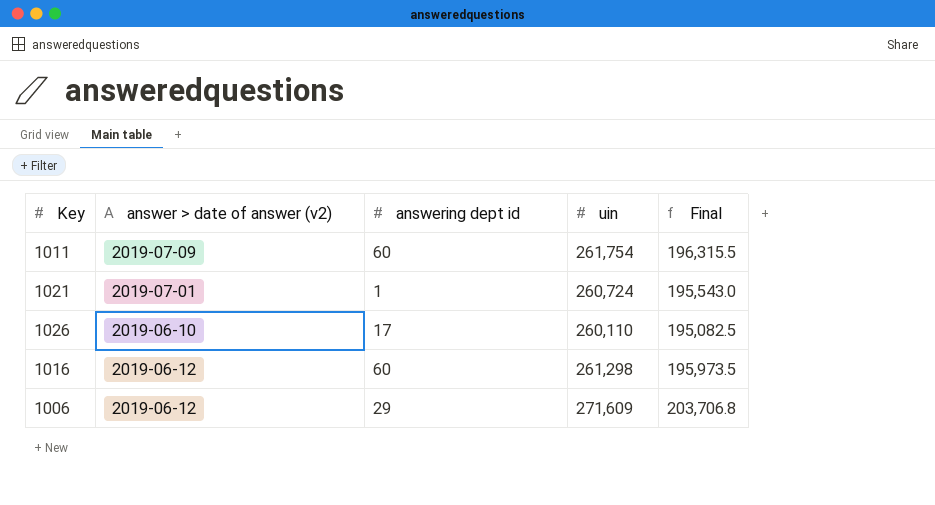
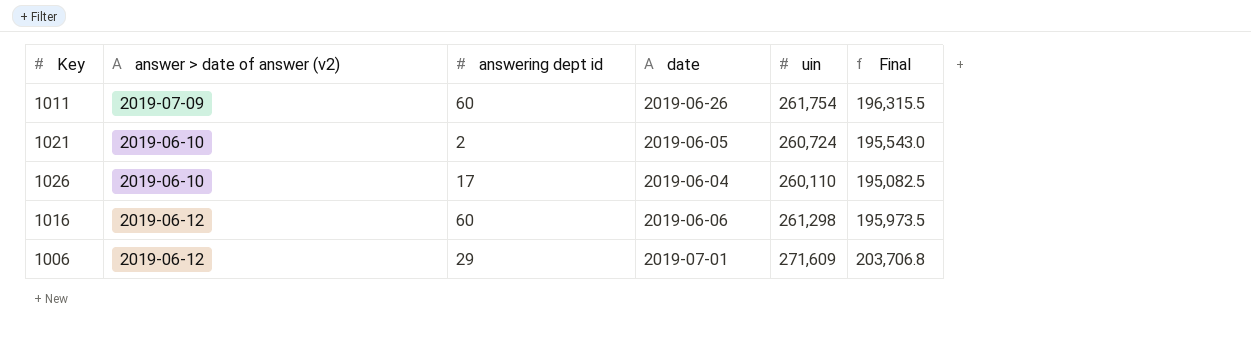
column date | position: none -> 4
1021 | answer > date of answer (v2): 2019-07-01 -> 2019-06-10
1021 | answering dept id: 1 -> 2

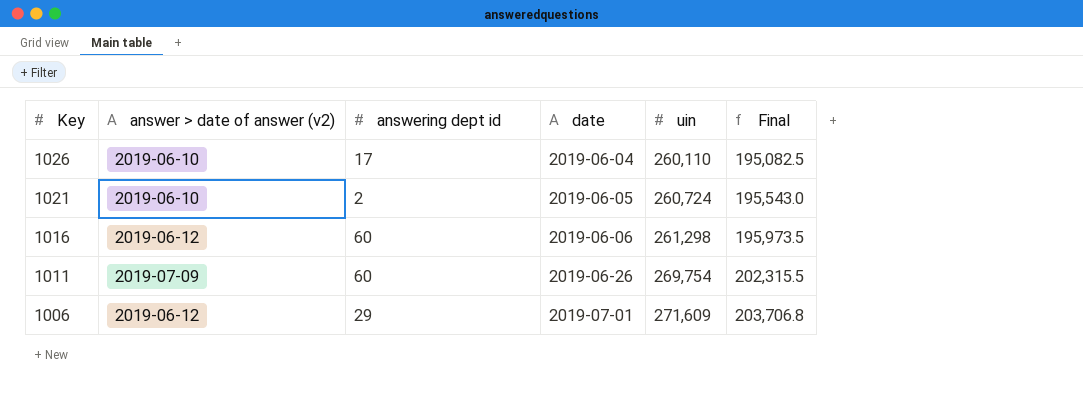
row order: none -> Key descending
1011 | uin: 261,754 -> 269,754
1011 | Final: 196,315.5 -> 202,315.5

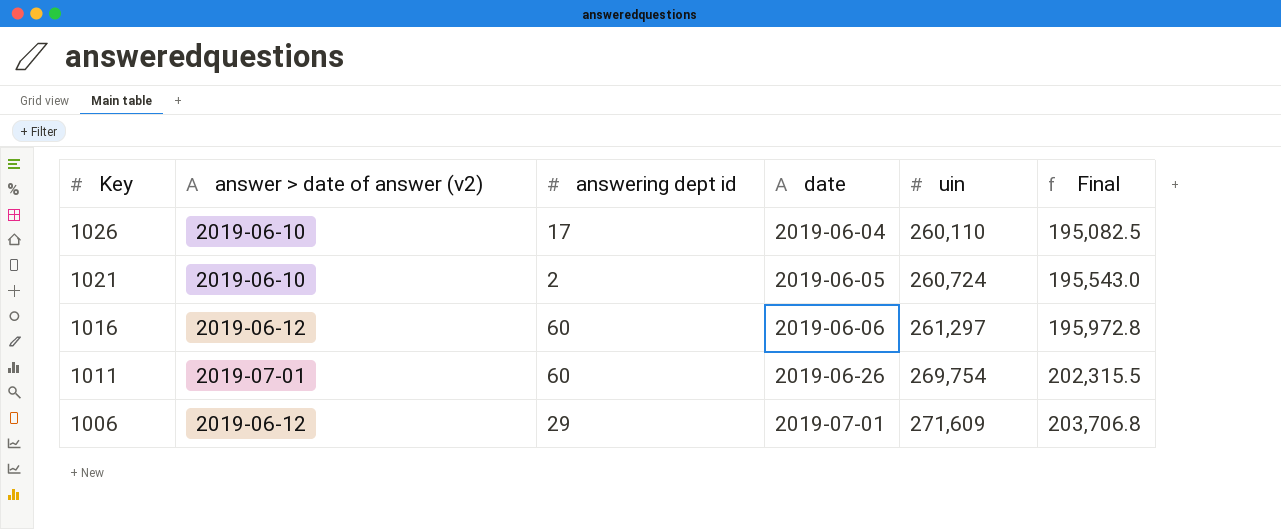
1016 | uin: 261,298 -> 261,297
1016 | Final: 195,973.5 -> 195,972.8
1011 | answer > date of answer (v2): 2019-07-09 -> 2019-07-01

